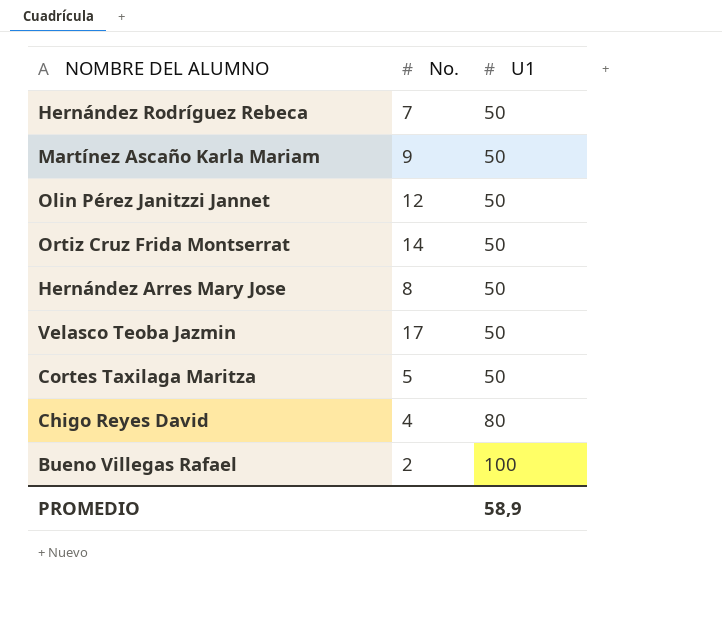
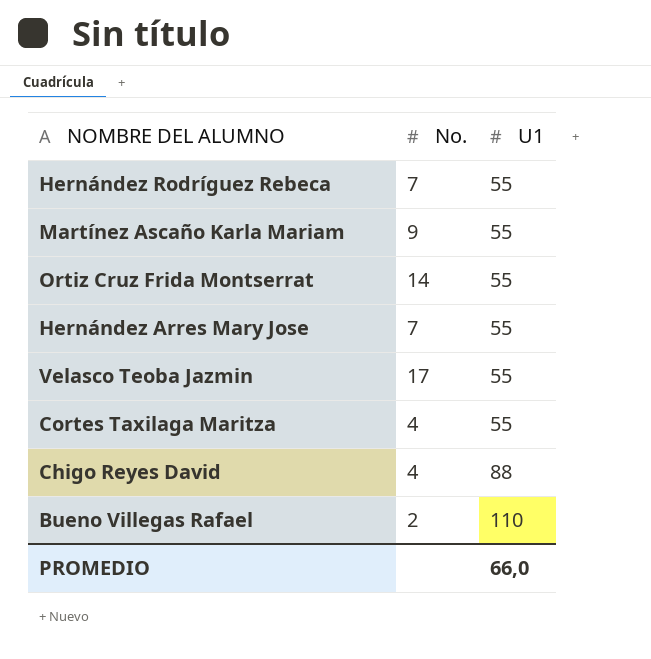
row Olin Pérez Janitzzi Jannet: 12 | 50 -> none
Hernández Rodríguez Rebeca | U1: 50 -> 55
Martínez Ascaño Karla Mariam | U1: 50 -> 55
Ortiz Cruz Frida Montserrat | U1: 50 -> 55
Hernández Arres Mary Jose | No.: 8 -> 7
Hernández Arres Mary Jose | U1: 50 -> 55
Velasco Teoba Jazmin | U1: 50 -> 55
Cortes Taxilaga Maritza | No.: 5 -> 4
Cortes Taxilaga Maritza | U1: 50 -> 55
Chigo Reyes David | U1: 80 -> 88
Bueno Villegas Rafael | U1: 100 -> 110
PROMEDIO | U1: 58,9 -> 66,0

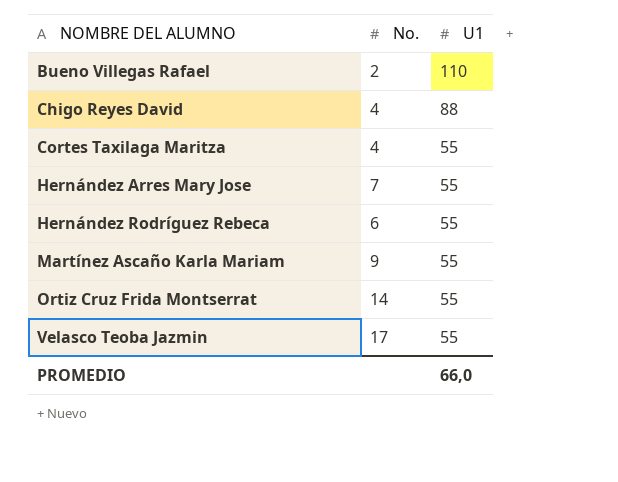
row order: U1 ascending -> NOMBRE DEL ALUMNO ascending
Hernández Rodríguez Rebeca | No.: 7 -> 6

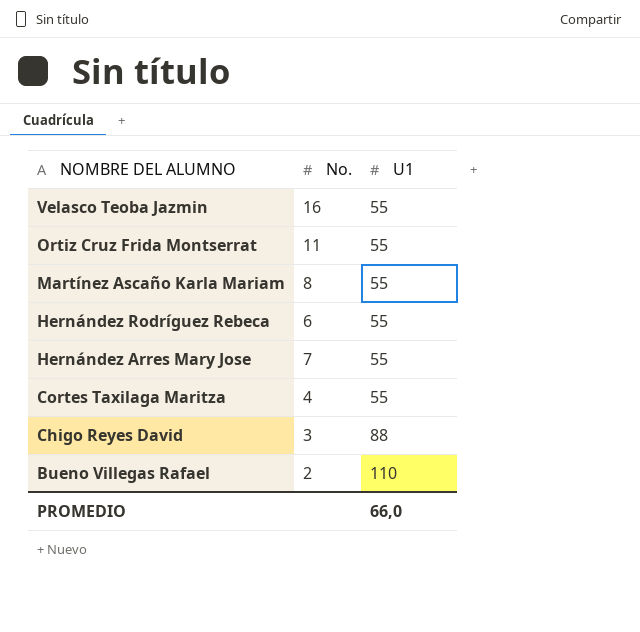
row order: NOMBRE DEL ALUMNO ascending -> NOMBRE DEL ALUMNO descending
Velasco Teoba Jazmin | No.: 17 -> 16
Ortiz Cruz Frida Montserrat | No.: 14 -> 11
Martínez Ascaño Karla Mariam | No.: 9 -> 8
Chigo Reyes David | No.: 4 -> 3

